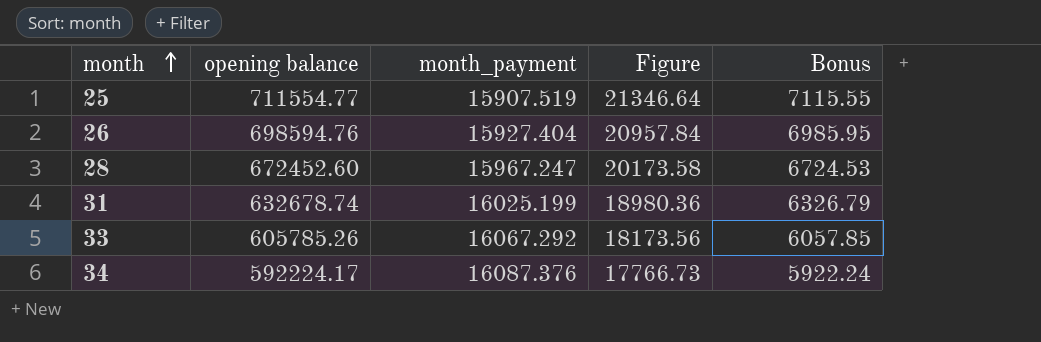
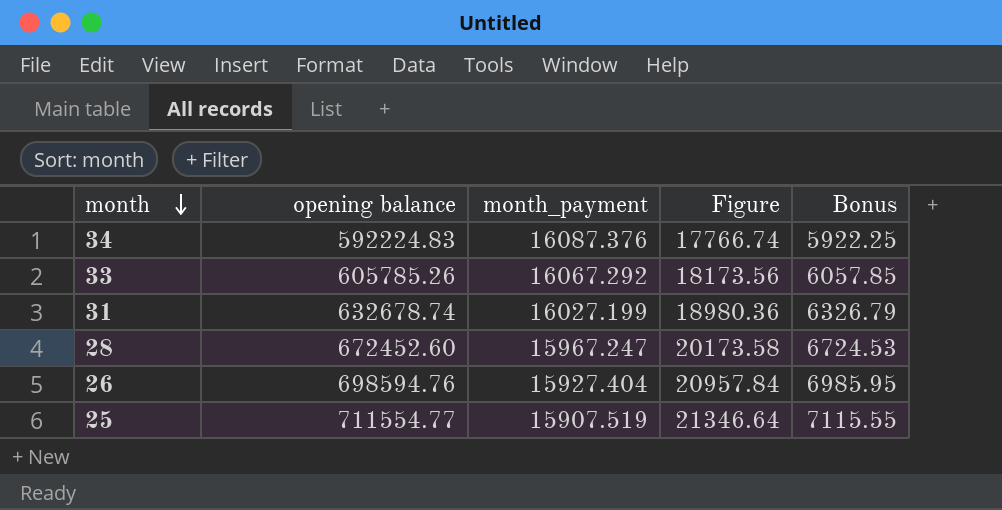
row order: month ascending -> month descending
34 | opening balance: 592224.17 -> 592224.83
34 | Figure: 17766.73 -> 17766.74
34 | Bonus: 5922.24 -> 5922.25
31 | month_payment: 16025.199 -> 16027.199

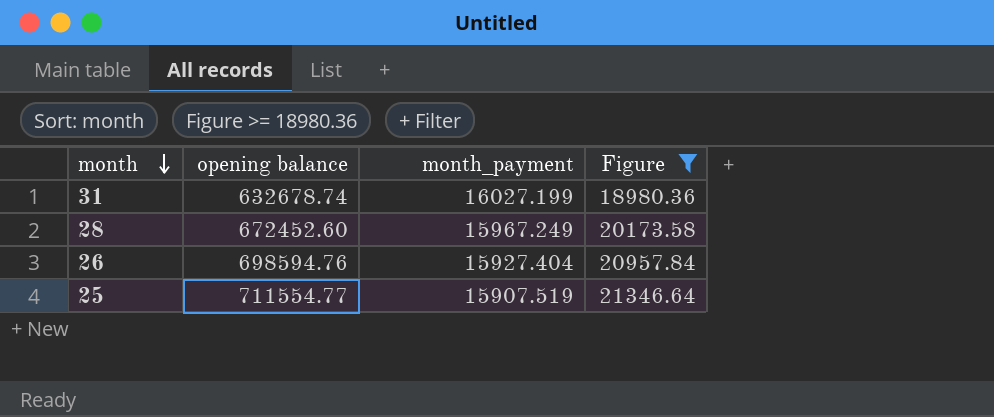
filter: none -> Figure >= 18980.36
column Bonus | formula: [opening balance] * 0.01 -> none
28 | month_payment: 15967.247 -> 15967.249

